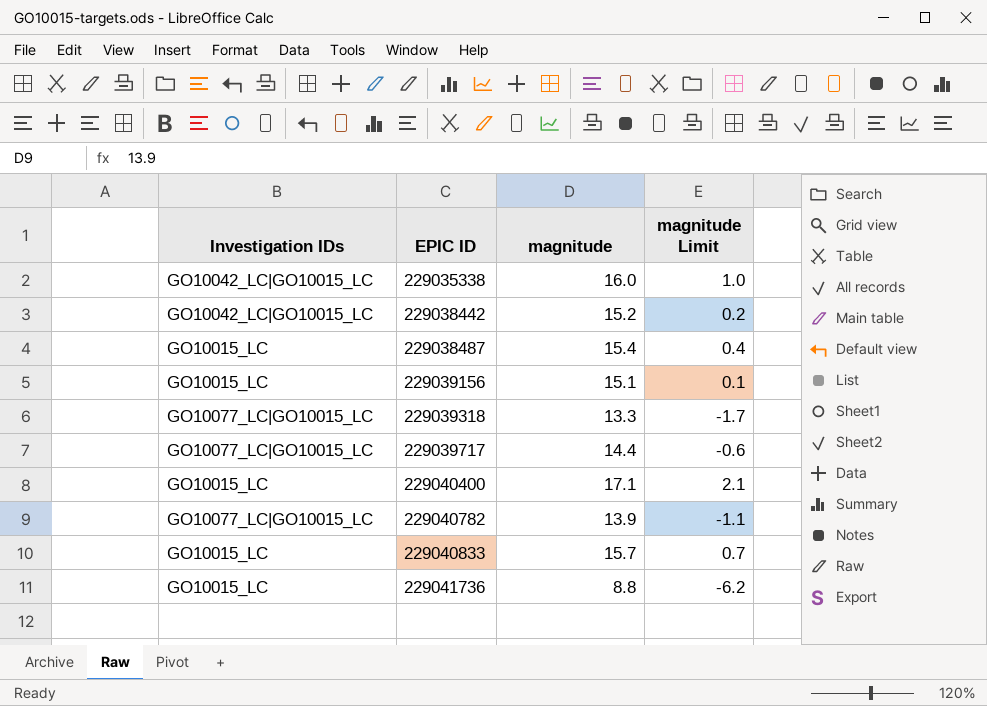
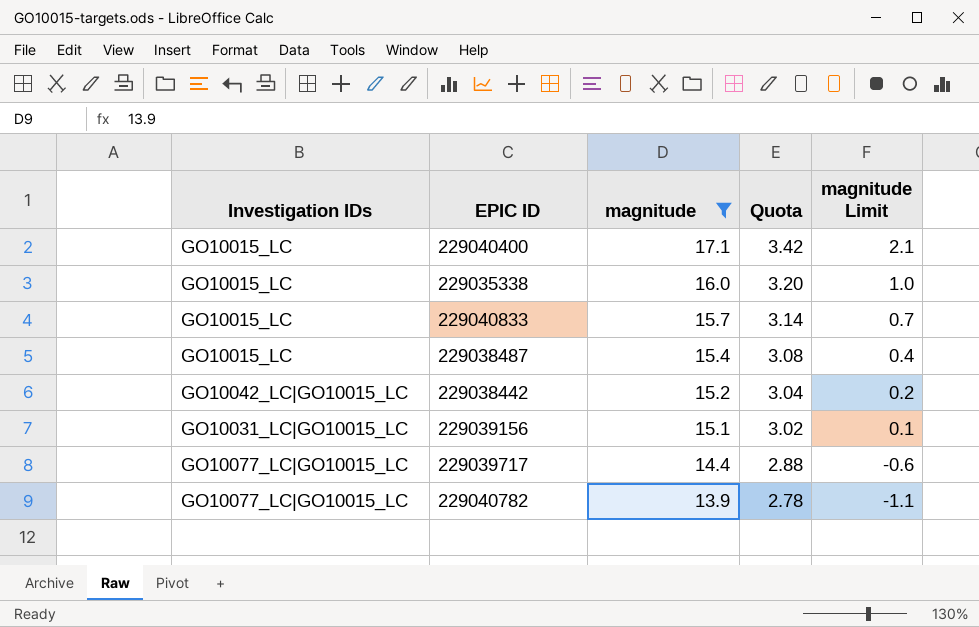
filter: none -> magnitude >= 13.9
row order: EPIC ID ascending -> magnitude descending
column Quota | formula: none -> [magnitude] * 0.2
229035338 | Investigation IDs: GO10042_LC|GO10015_LC -> GO10015_LC
229039156 | Investigation IDs: GO10015_LC -> GO10031_LC|GO10015_LC

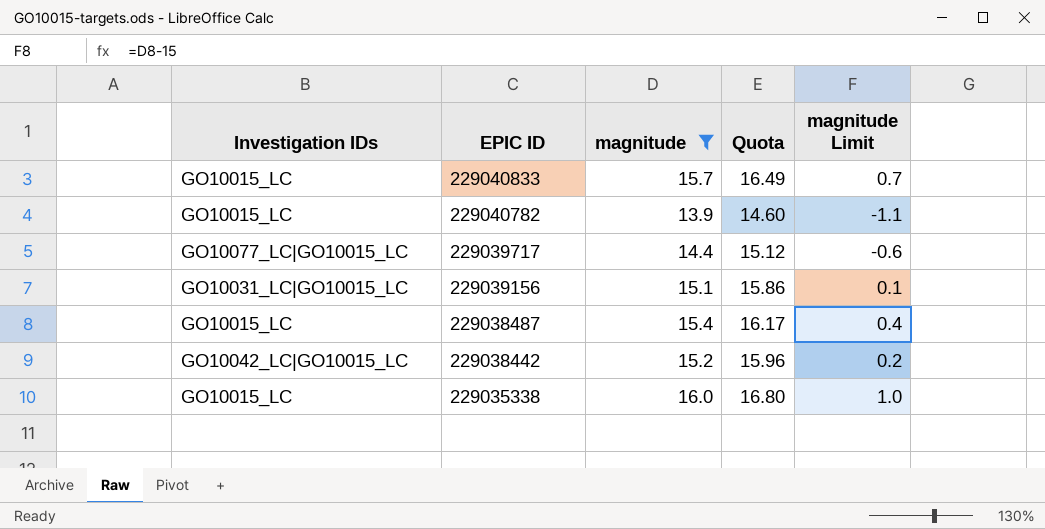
row order: magnitude descending -> EPIC ID descending
column Quota | formula: [magnitude] * 0.2 -> [magnitude] * 1.05
row 229040400: GO10015_LC | 17.1 | 3.42 | 2.1 -> none
229040782 | Investigation IDs: GO10077_LC|GO10015_LC -> GO10015_LC

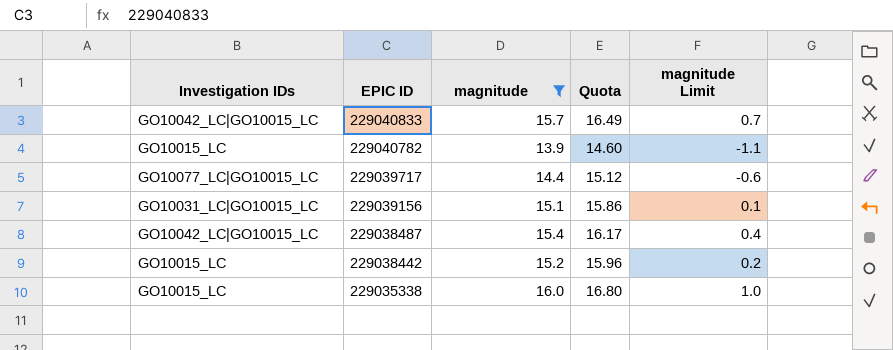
229040833 | Investigation IDs: GO10015_LC -> GO10042_LC|GO10015_LC
229038487 | Investigation IDs: GO10015_LC -> GO10042_LC|GO10015_LC
229038442 | Investigation IDs: GO10042_LC|GO10015_LC -> GO10015_LC

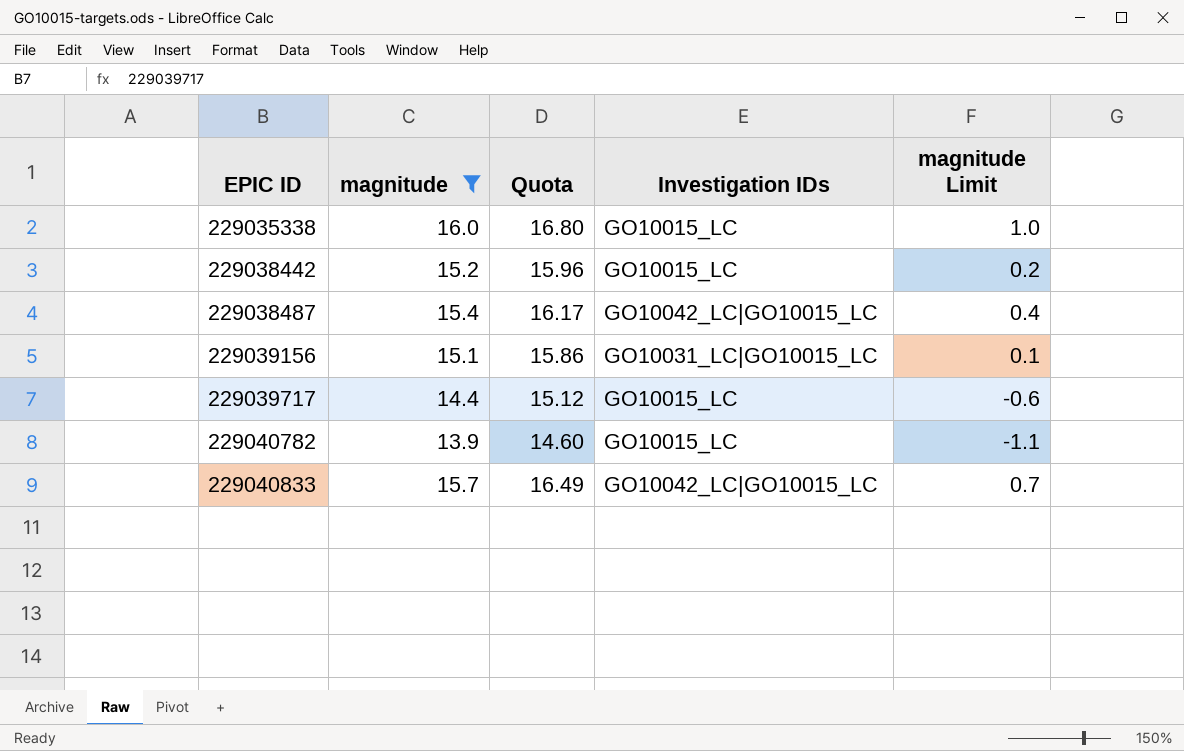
row order: EPIC ID descending -> EPIC ID ascending
column Investigation IDs | position: 1 -> 4
229039717 | Investigation IDs: GO10077_LC|GO10015_LC -> GO10015_LC

